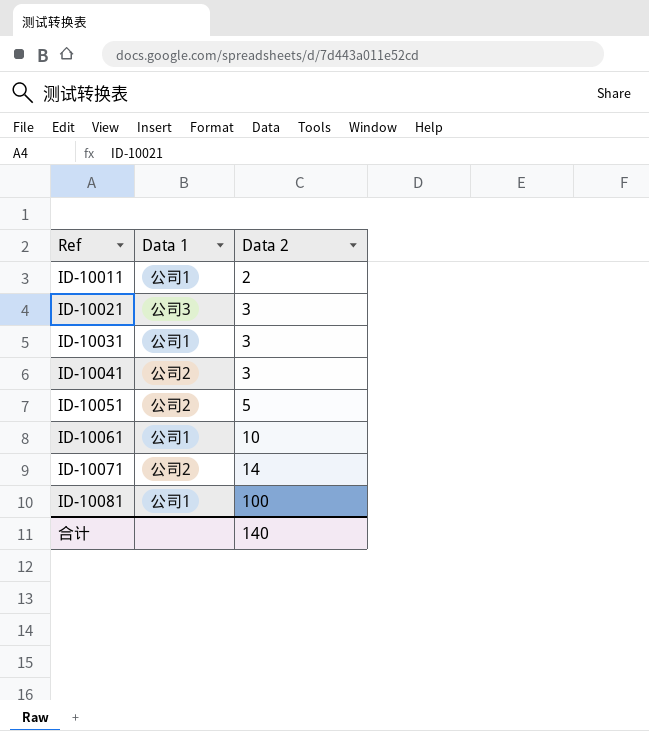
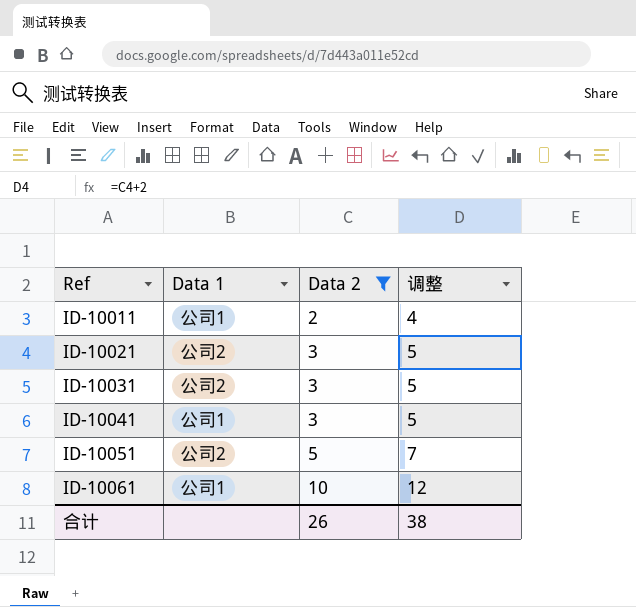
filter: none -> Data 2 <= 10
column 调整 | formula: none -> [Data 2] + 2
ID-10021 | Data 1: 公司3 -> 公司2
ID-10031 | Data 1: 公司1 -> 公司2
ID-10041 | Data 1: 公司2 -> 公司1
合计 | Data 2: 140 -> 26

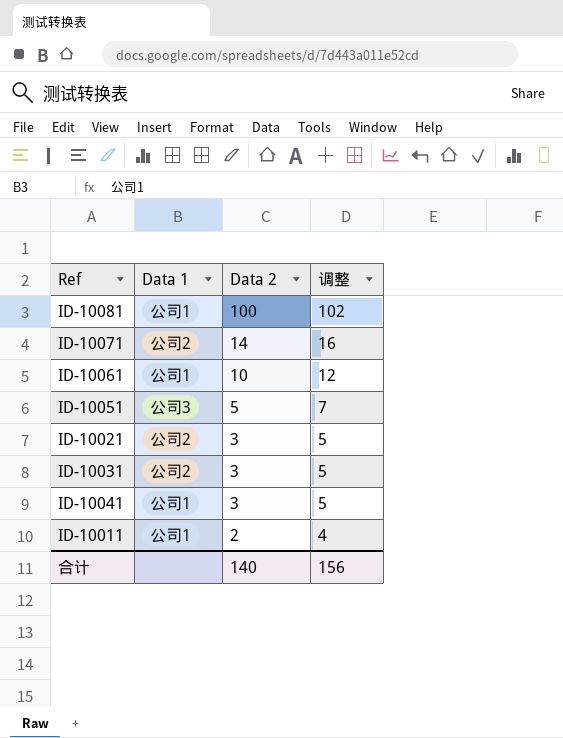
filter: Data 2 <= 10 -> none
row order: Ref ascending -> Data 2 descending
ID-10051 | Data 1: 公司2 -> 公司3
合计 | Data 2: 26 -> 140
合计 | 调整: 38 -> 156

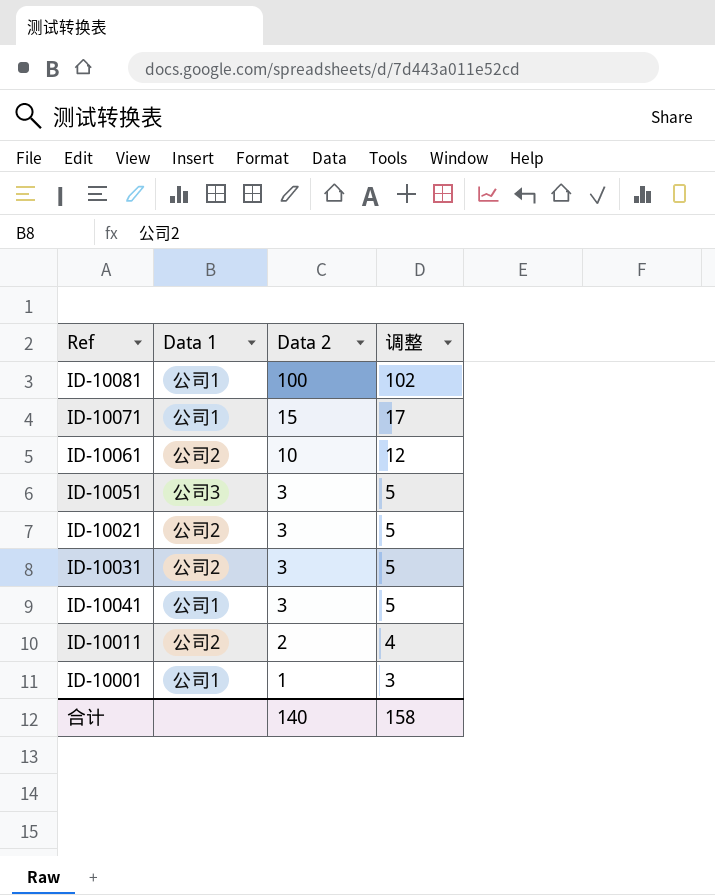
ID-10071 | Data 1: 公司2 -> 公司1
ID-10071 | Data 2: 14 -> 15
ID-10071 | 调整: 16 -> 17
ID-10061 | Data 1: 公司1 -> 公司2
ID-10051 | Data 2: 5 -> 3
ID-10051 | 调整: 7 -> 5
ID-10011 | Data 1: 公司1 -> 公司2
row ID-10001: none -> 公司1 | 1 | 3
合计 | 调整: 156 -> 158

